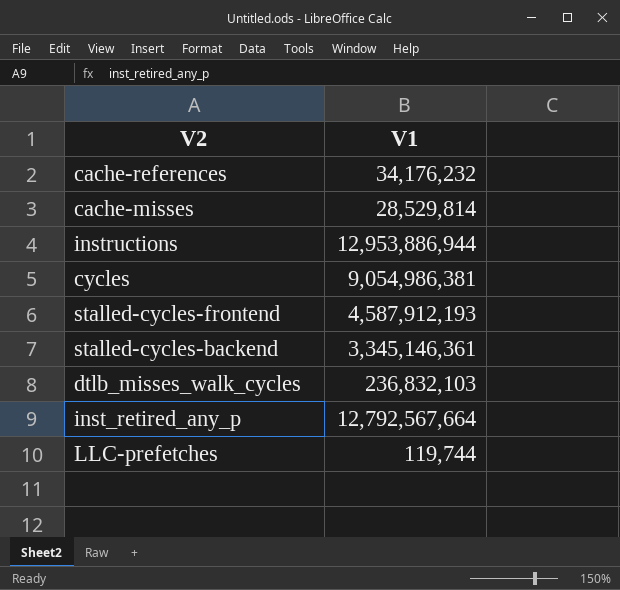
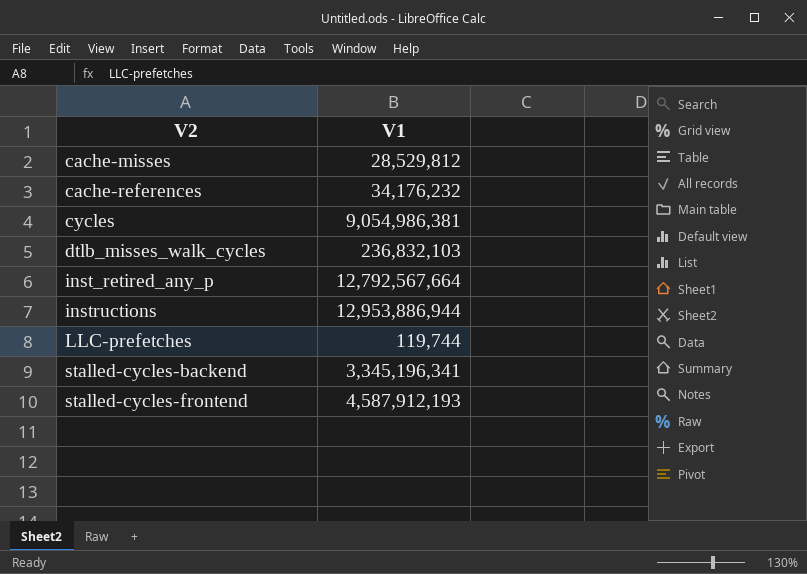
row order: none -> V2 ascending
cache-misses | V1: 28,529,814 -> 28,529,812
stalled-cycles-backend | V1: 3,345,146,361 -> 3,345,196,341

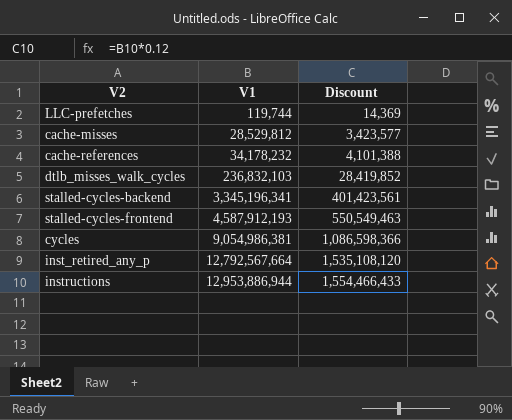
row order: V2 ascending -> V1 ascending
column Discount | formula: none -> [V1] * 0.12
cache-references | V1: 34,176,232 -> 34,178,232

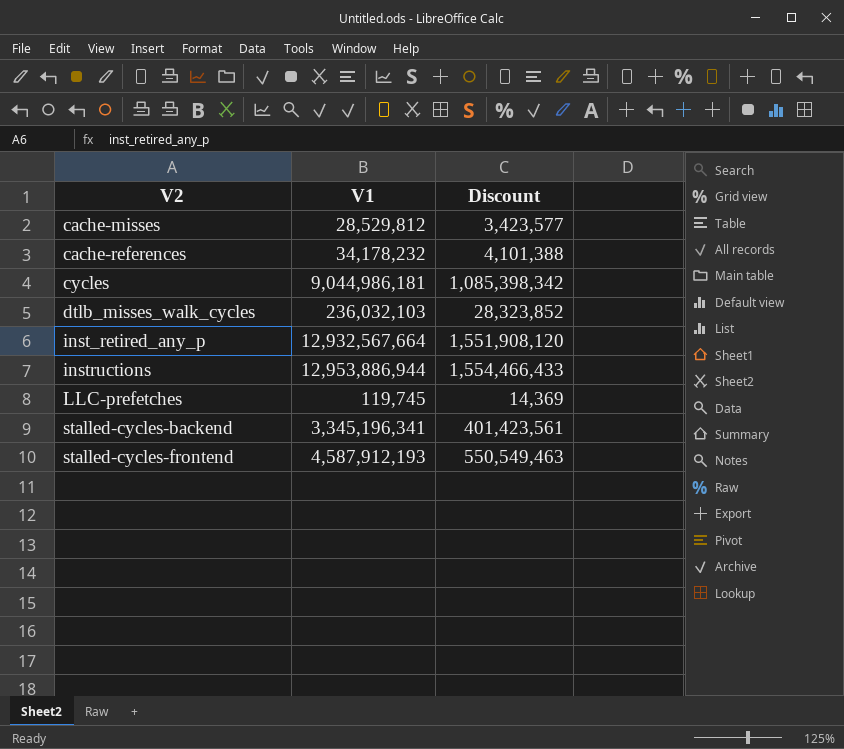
row order: V1 ascending -> V2 ascending
cycles | V1: 9,054,986,381 -> 9,044,986,181
cycles | Discount: 1,086,598,366 -> 1,085,398,342
dtlb_misses_walk_cycles | V1: 236,832,103 -> 236,032,103
dtlb_misses_walk_cycles | Discount: 28,419,852 -> 28,323,852
inst_retired_any_p | V1: 12,792,567,664 -> 12,932,567,664
inst_retired_any_p | Discount: 1,535,108,120 -> 1,551,908,120
LLC-prefetches | V1: 119,744 -> 119,745

